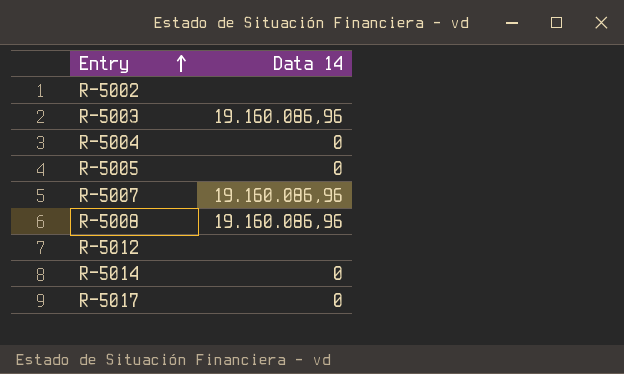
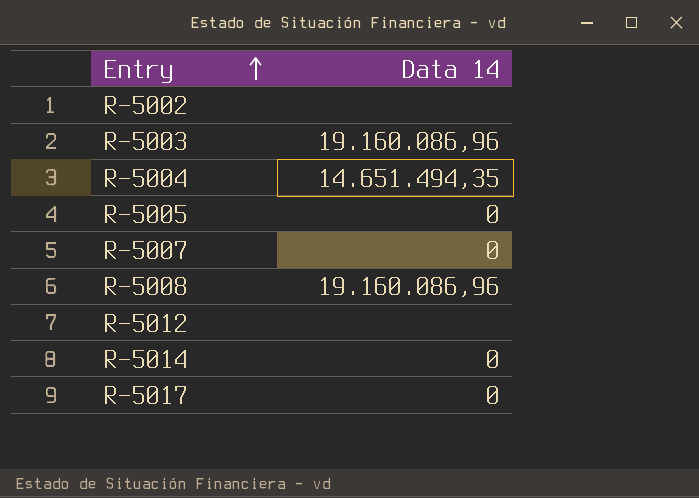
R-5004 | Data 14: 0 -> 14.651.494,35
R-5007 | Data 14: 19.160.086,96 -> 0

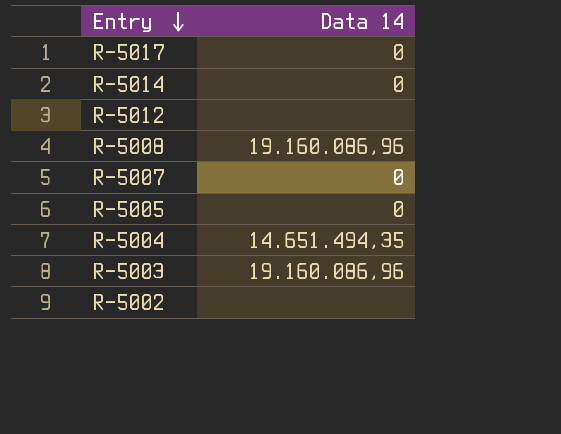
row order: Entry ascending -> Entry descending

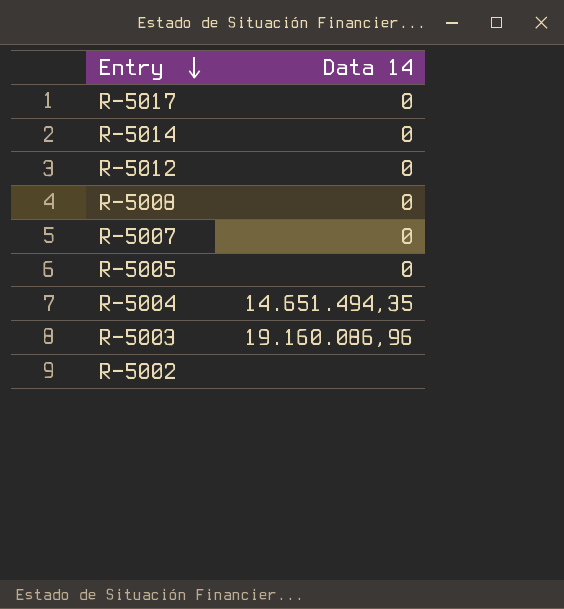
R-5012 | Data 14: none -> 0
R-5008 | Data 14: 19.160.086,96 -> 0

